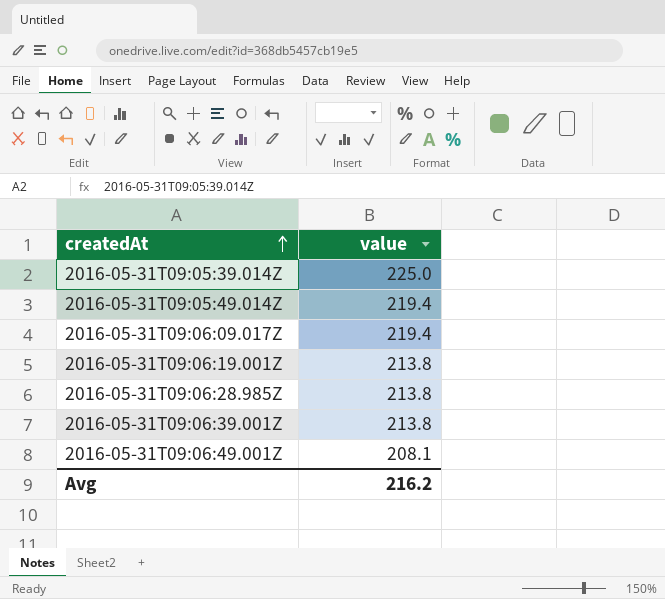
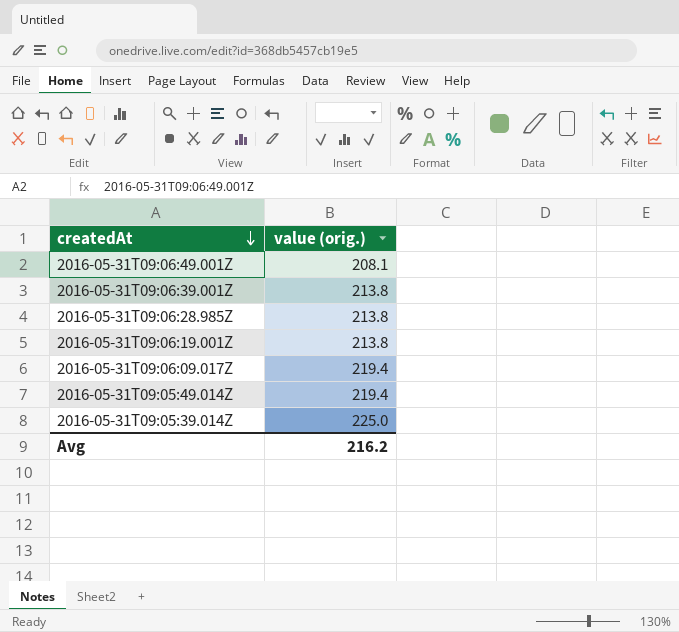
row order: createdAt ascending -> createdAt descending
column name: value -> value (orig.)

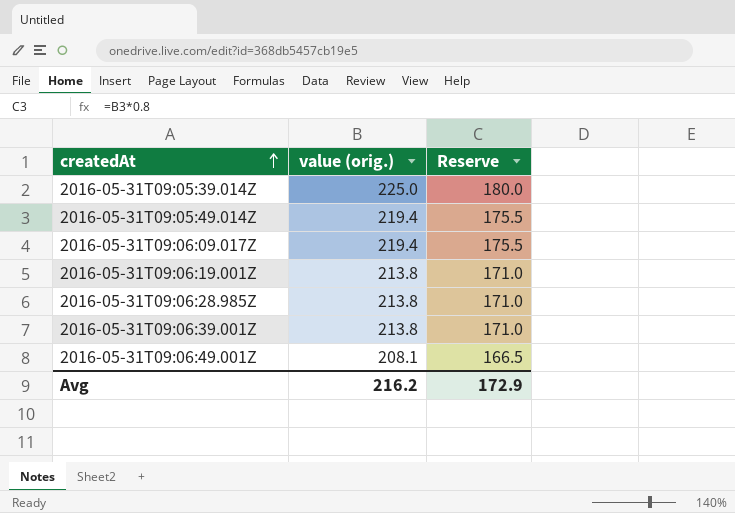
row order: createdAt descending -> createdAt ascending
column Reserve | formula: none -> [value (orig.)] * 0.8

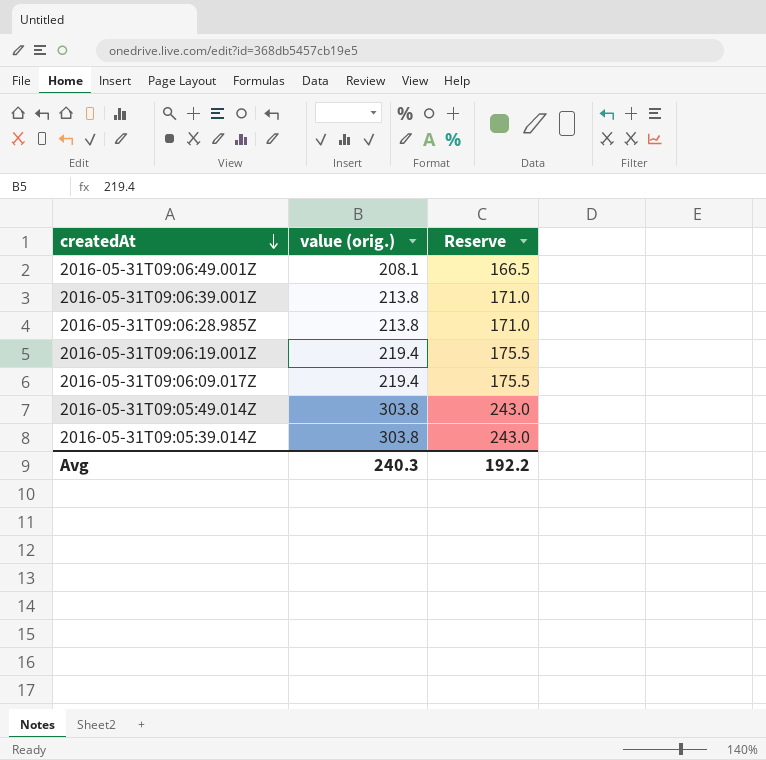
row order: createdAt ascending -> createdAt descending
2016-05-31T09:06:19.001Z | value (orig.): 213.8 -> 219.4
2016-05-31T09:06:19.001Z | Reserve: 171.0 -> 175.5
2016-05-31T09:05:49.014Z | value (orig.): 219.4 -> 303.8
2016-05-31T09:05:49.014Z | Reserve: 175.5 -> 243.0
2016-05-31T09:05:39.014Z | value (orig.): 225.0 -> 303.8
2016-05-31T09:05:39.014Z | Reserve: 180.0 -> 243.0
Avg | value (orig.): 216.2 -> 240.3
Avg | Reserve: 172.9 -> 192.2

